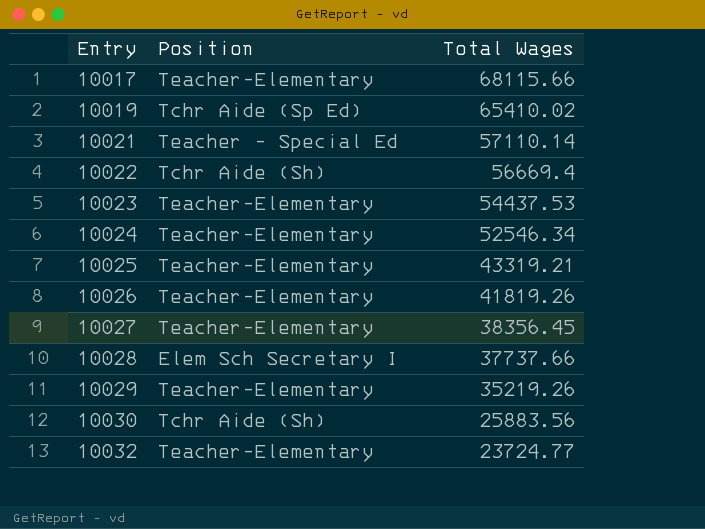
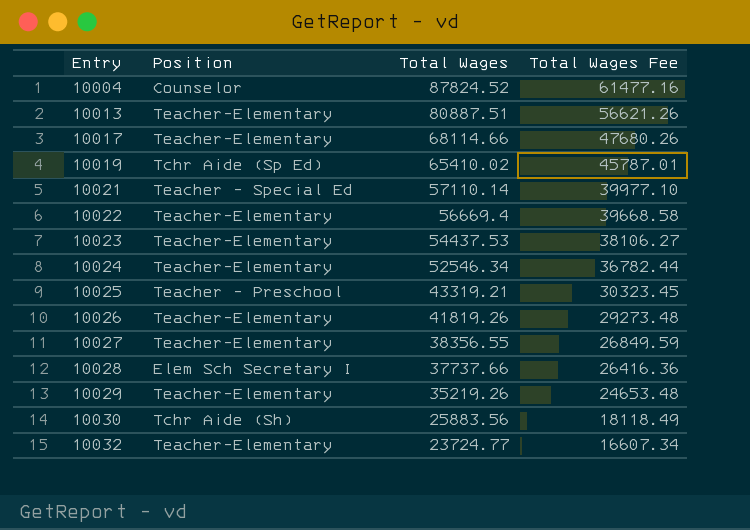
column Total Wages Fee | formula: none -> [Total Wages] * 0.7
row 10004: none -> Counselor | 87824.52 | 61477.16
row 10013: none -> Teacher-Elementary | 80887.51 | 56621.26
10017 | Total Wages: 68115.66 -> 68114.66
10022 | Position: Tchr Aide (Sh) -> Teacher-Elementary
10025 | Position: Teacher-Elementary -> Teacher - Preschool
10027 | Total Wages: 38356.45 -> 38356.55

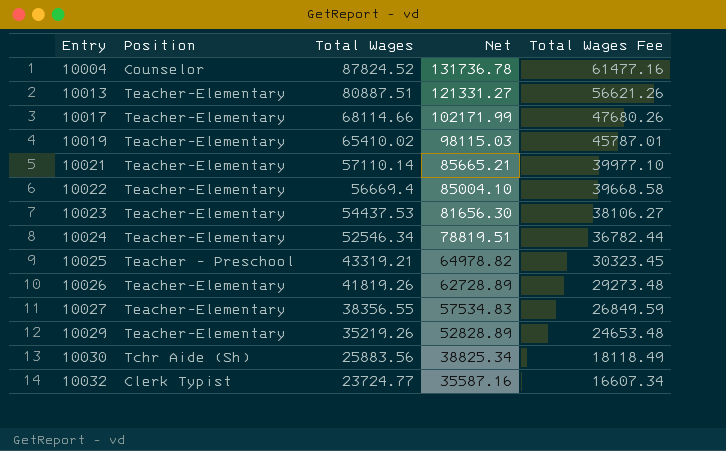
column Net | formula: none -> [Total Wages] * 1.5
row 10028: Elem Sch Secretary I | 37737.66 | 26416.36 -> none
10019 | Position: Tchr Aide (Sp Ed) -> Teacher-Elementary
10021 | Position: Teacher - Special Ed -> Teacher-Elementary
10032 | Position: Teacher-Elementary -> Clerk Typist

